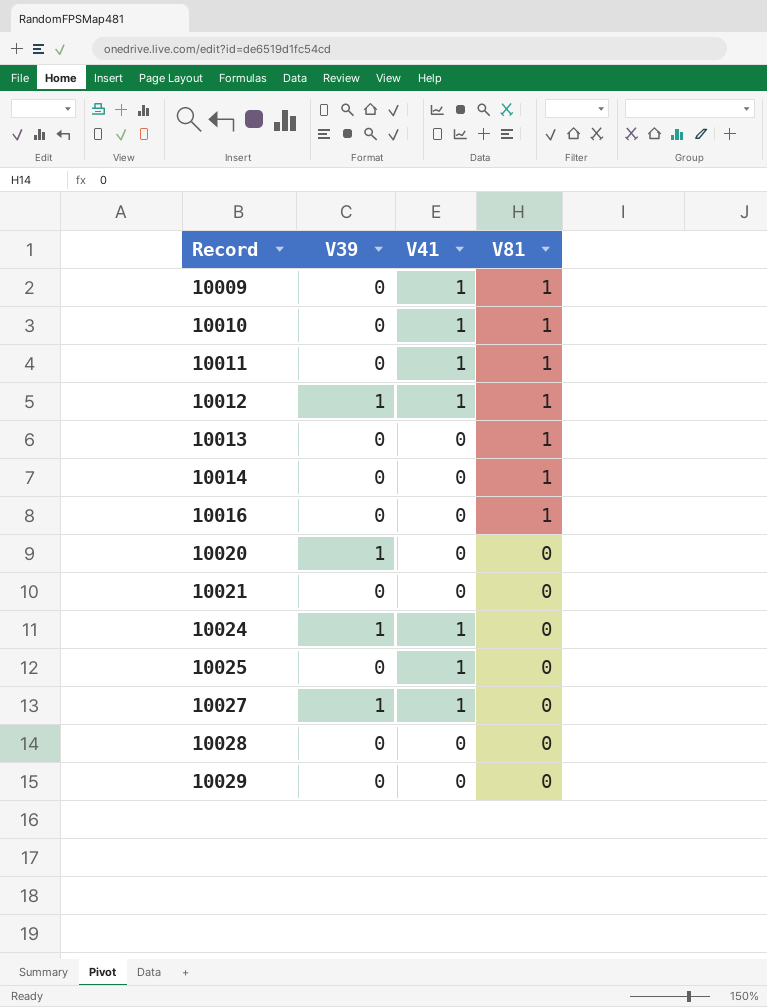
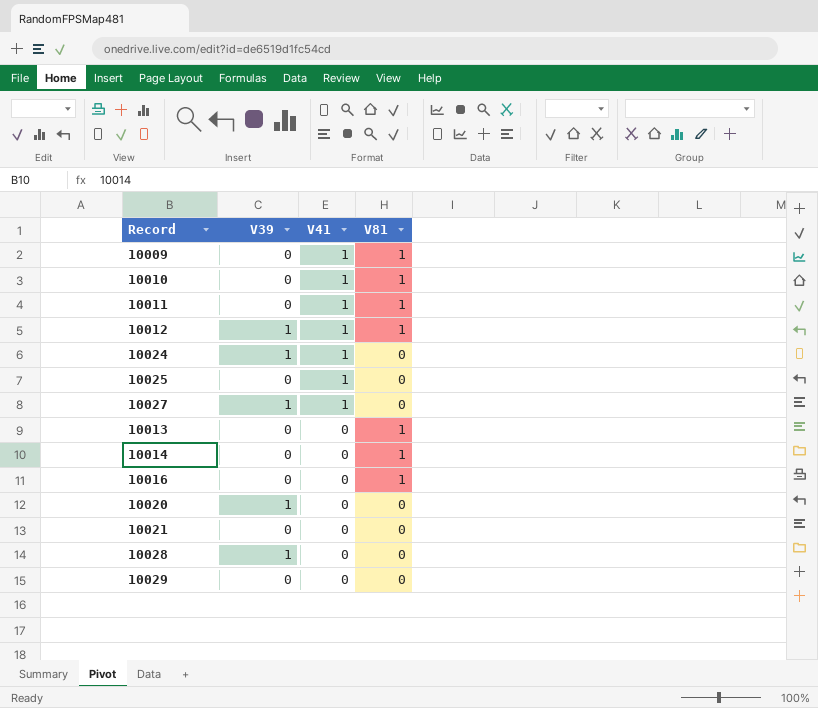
row order: Record ascending -> V41 descending
10028 | V39: 0 -> 1

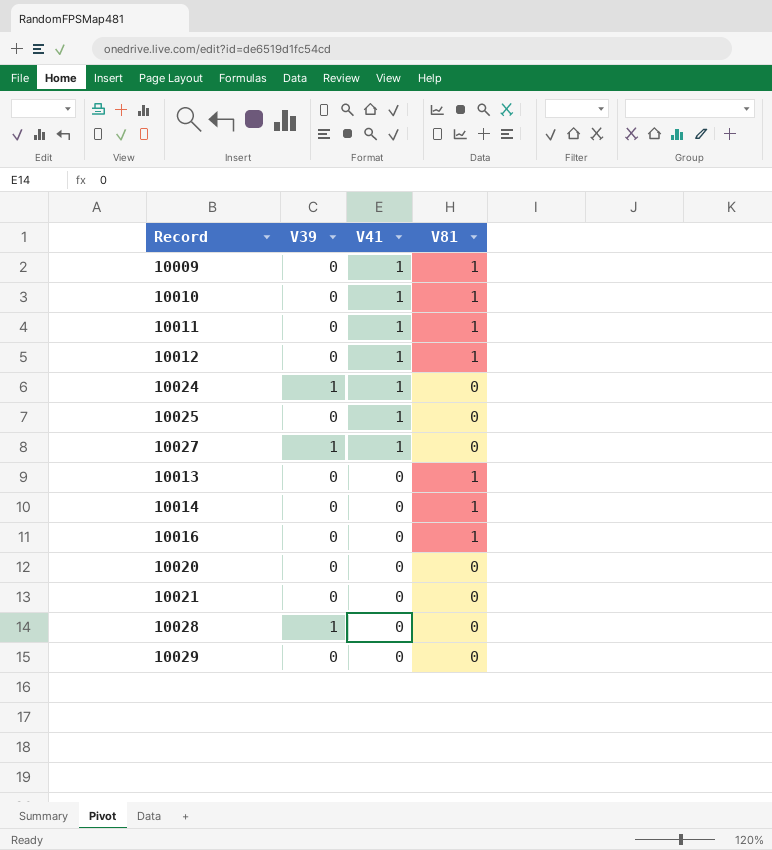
10012 | V39: 1 -> 0
10020 | V39: 1 -> 0

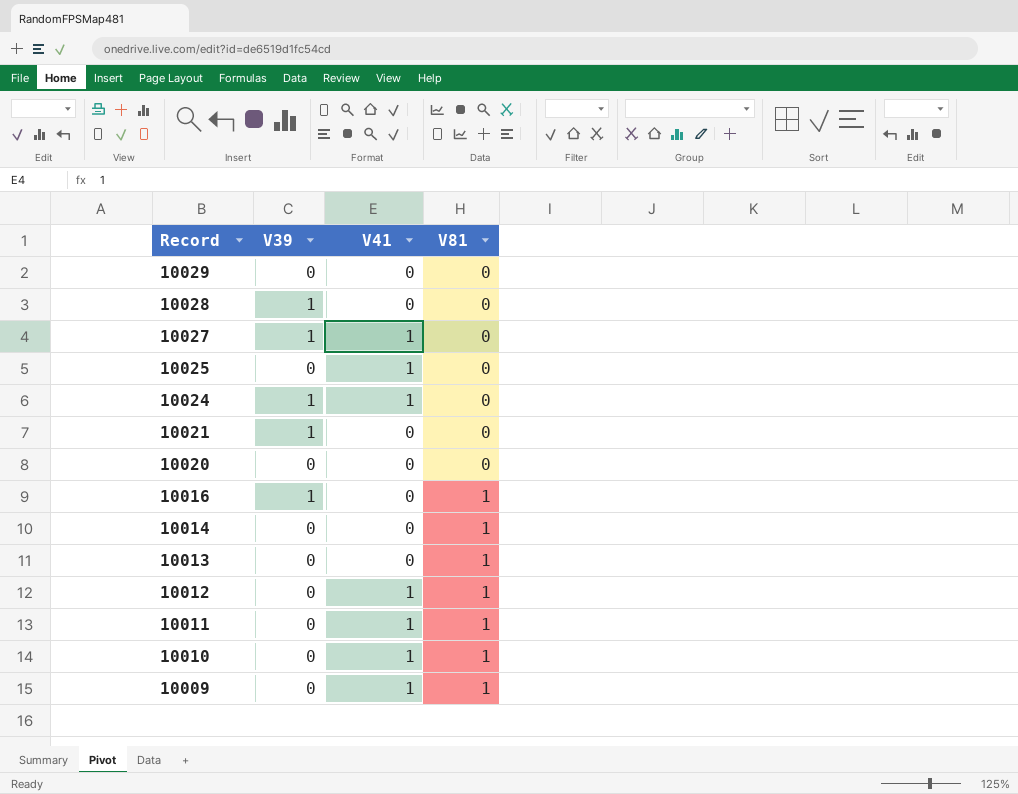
row order: V41 descending -> Record descending
10021 | V39: 0 -> 1
10016 | V39: 0 -> 1

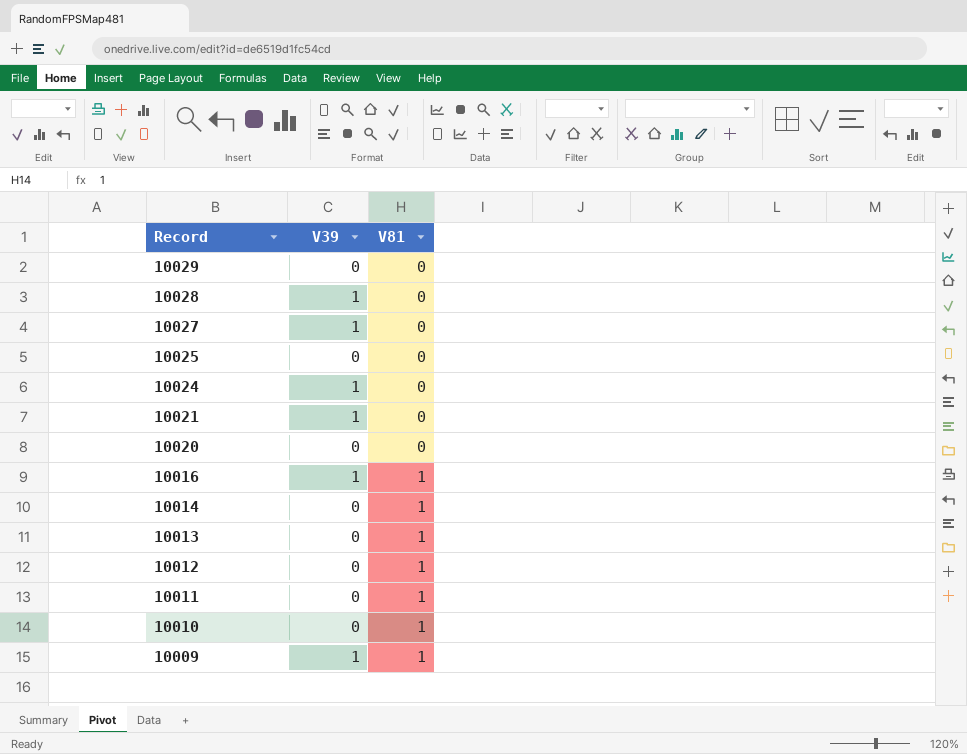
column V41 | position: 3 -> none
10009 | V39: 0 -> 1

